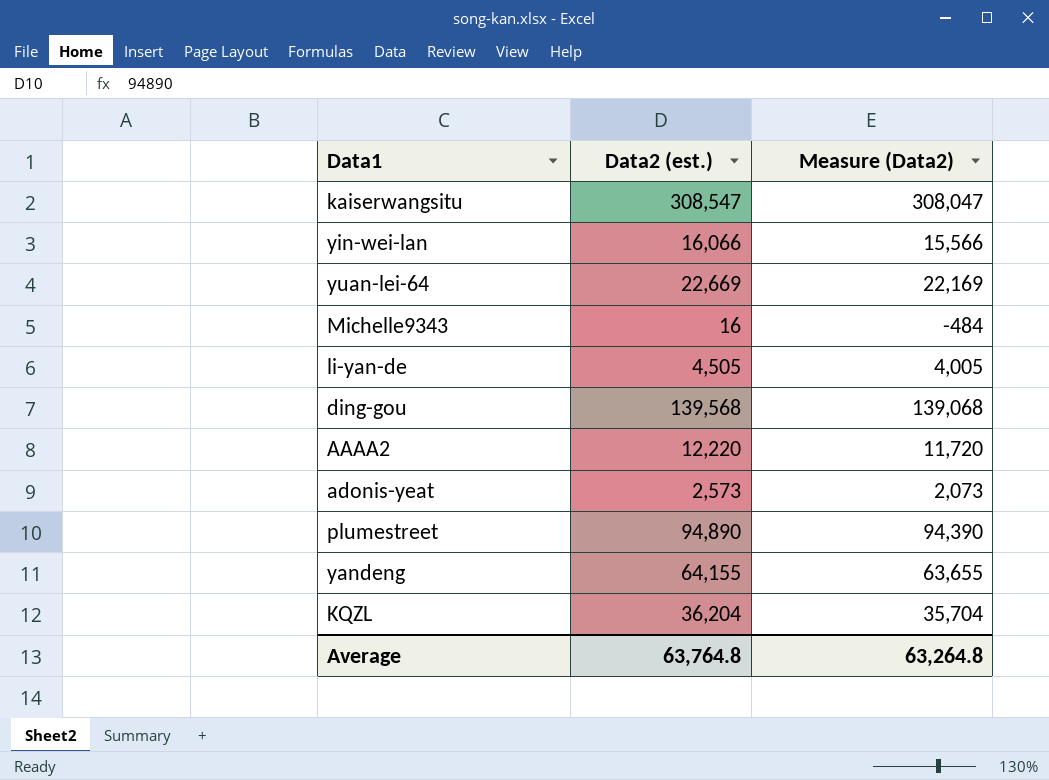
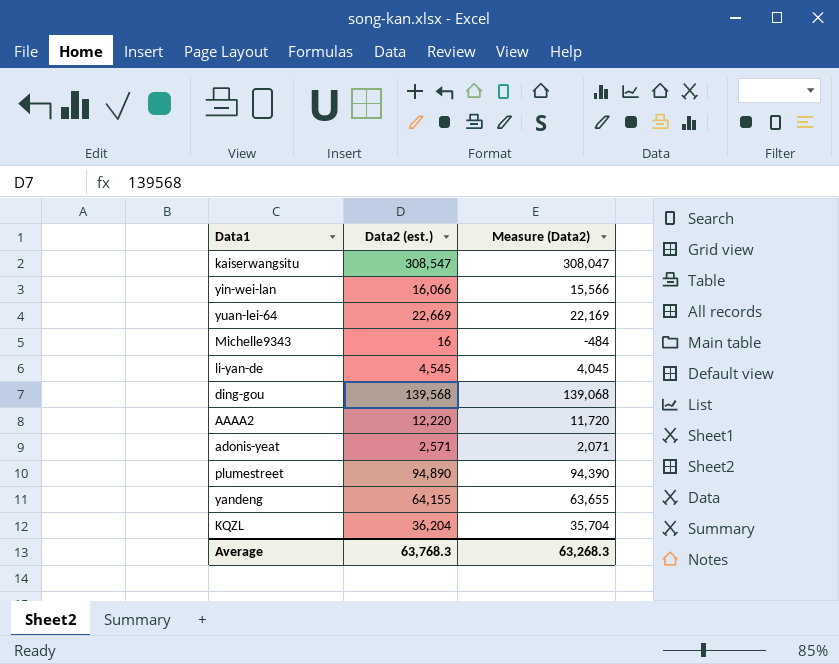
li-yan-de | Data2 (est.): 4,505 -> 4,545
li-yan-de | Measure (Data2): 4,005 -> 4,045
adonis-yeat | Data2 (est.): 2,573 -> 2,571
adonis-yeat | Measure (Data2): 2,073 -> 2,071
Average | Data2 (est.): 63,764.8 -> 63,768.3
Average | Measure (Data2): 63,264.8 -> 63,268.3

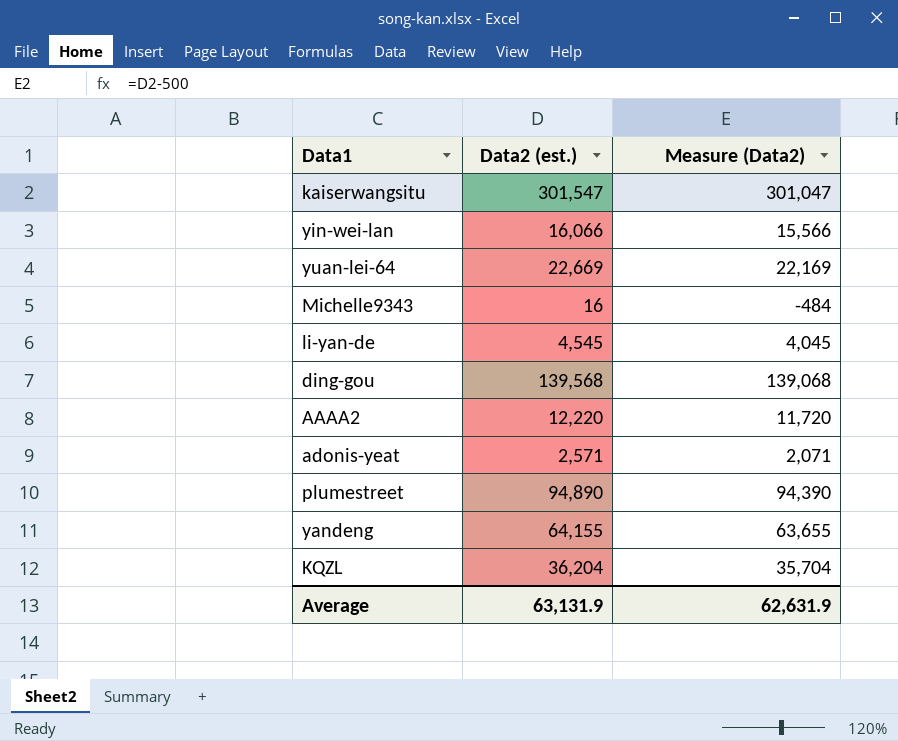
kaiserwangsitu | Data2 (est.): 308,547 -> 301,547
kaiserwangsitu | Measure (Data2): 308,047 -> 301,047
Average | Data2 (est.): 63,768.3 -> 63,131.9
Average | Measure (Data2): 63,268.3 -> 62,631.9

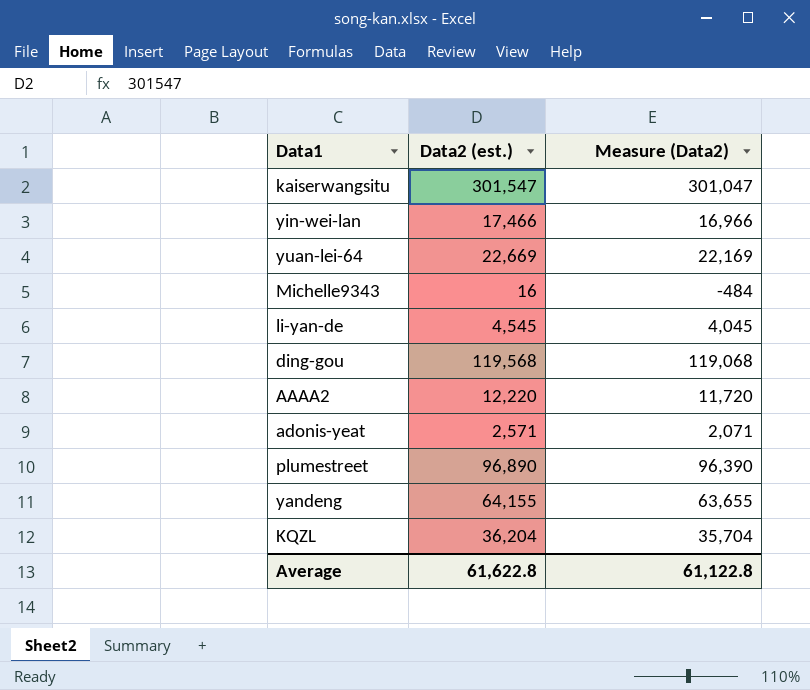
yin-wei-lan | Data2 (est.): 16,066 -> 17,466
yin-wei-lan | Measure (Data2): 15,566 -> 16,966
ding-gou | Data2 (est.): 139,568 -> 119,568
ding-gou | Measure (Data2): 139,068 -> 119,068
plumestreet | Data2 (est.): 94,890 -> 96,890
plumestreet | Measure (Data2): 94,390 -> 96,390
Average | Data2 (est.): 63,131.9 -> 61,622.8
Average | Measure (Data2): 62,631.9 -> 61,122.8

